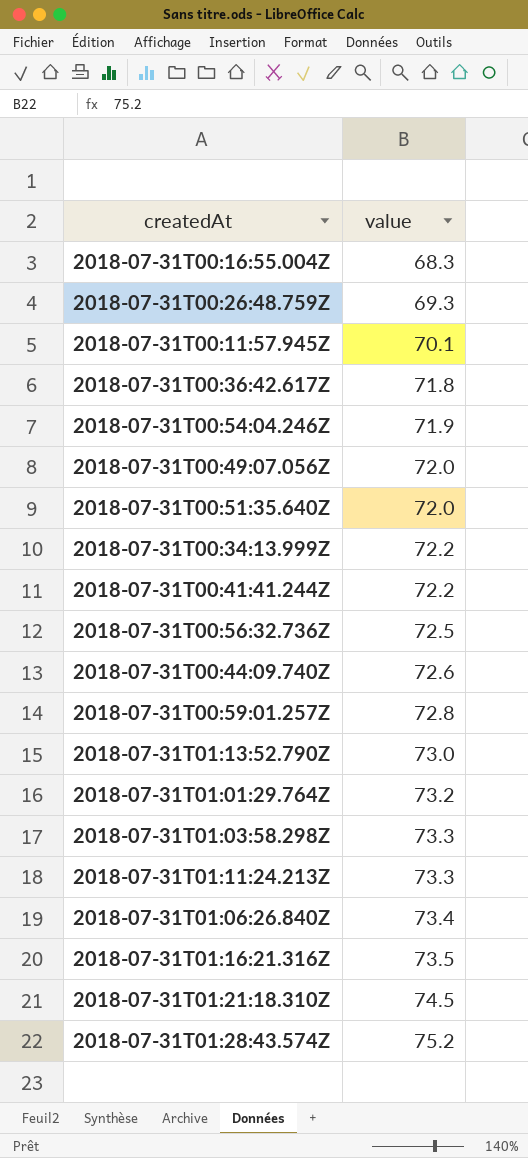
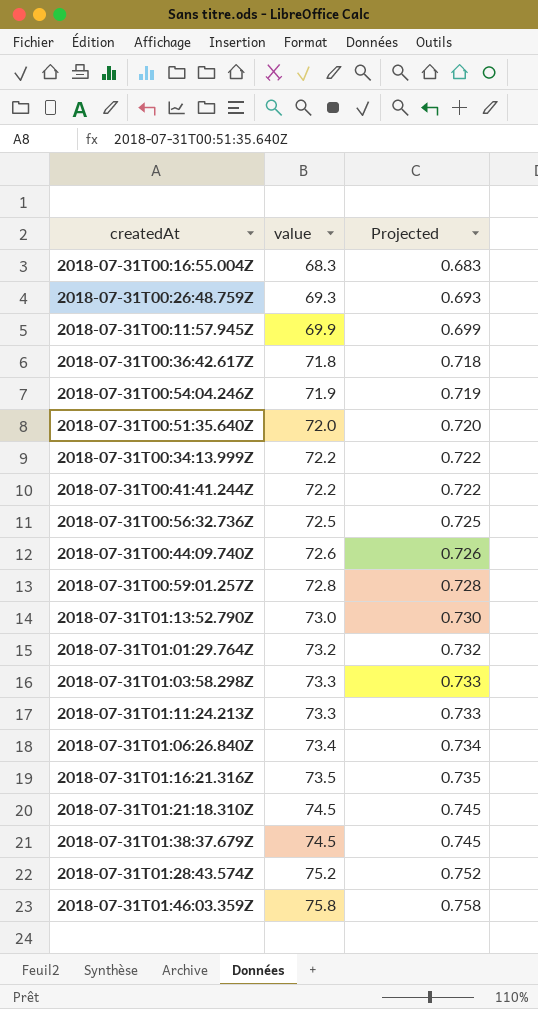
column Projected | formula: none -> [value] * 0.01
row 2018-07-31T00:49:07.056Z: 72.0 -> none
2018-07-31T00:11:57.945Z | value: 70.1 -> 69.9
row 2018-07-31T01:38:37.679Z: none -> 74.5 | 0.745
row 2018-07-31T01:46:03.359Z: none -> 75.8 | 0.758

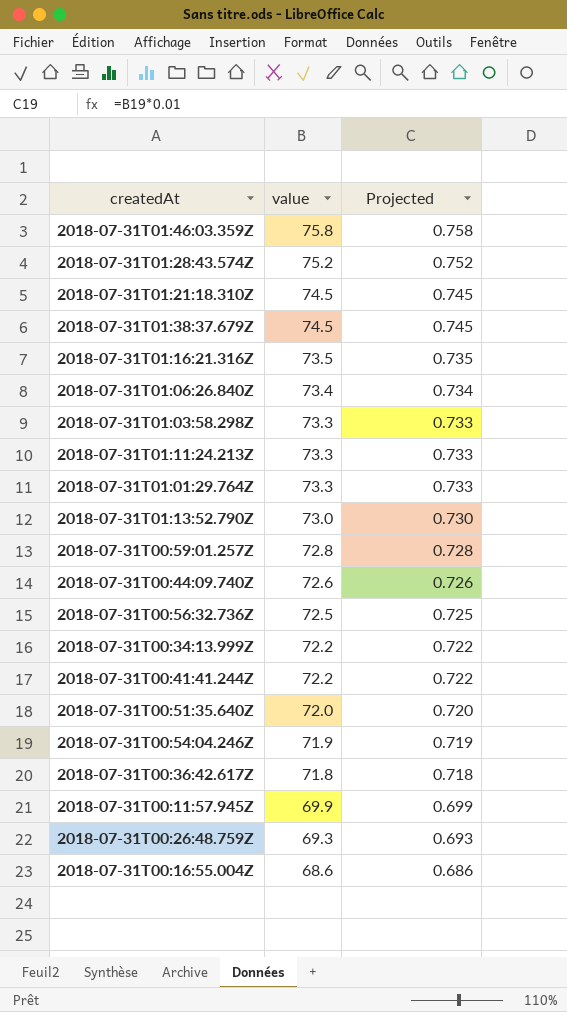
row order: value ascending -> value descending
2018-07-31T01:01:29.764Z | value: 73.2 -> 73.3
2018-07-31T01:01:29.764Z | Projected: 0.732 -> 0.733
2018-07-31T00:16:55.004Z | value: 68.3 -> 68.6
2018-07-31T00:16:55.004Z | Projected: 0.683 -> 0.686

